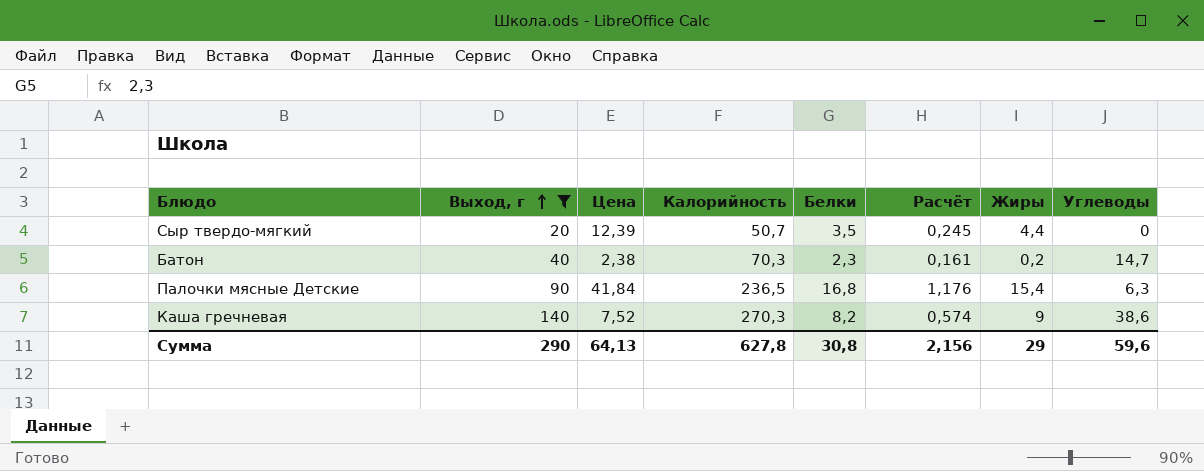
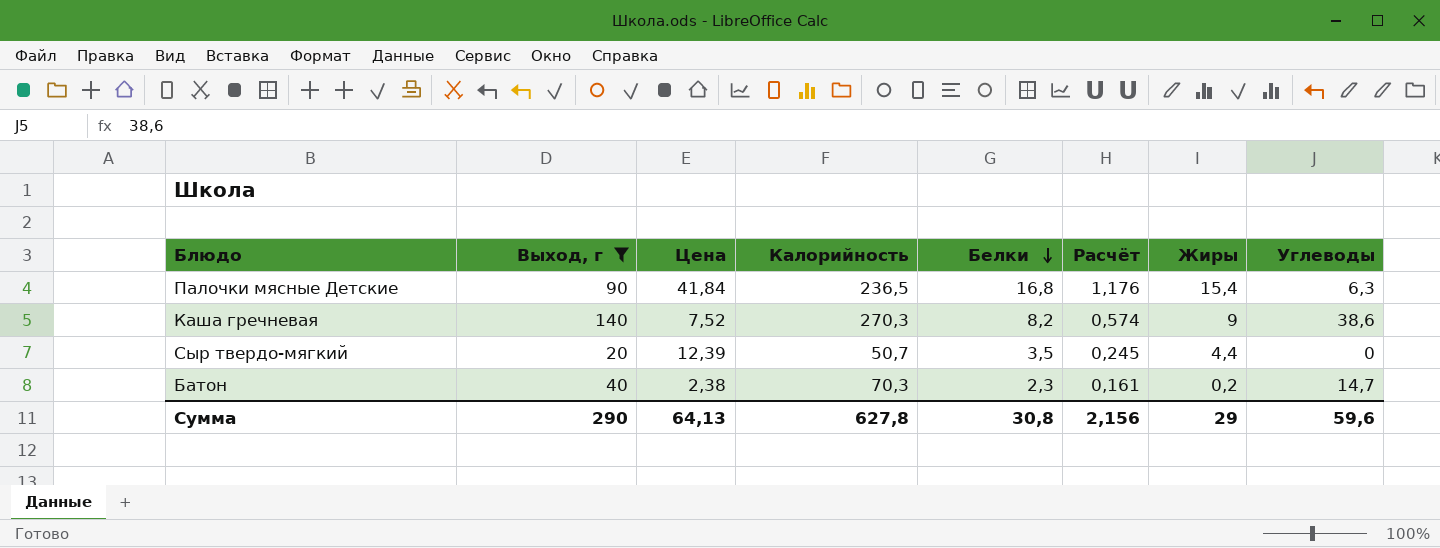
row order: Выход, г ascending -> Белки descending

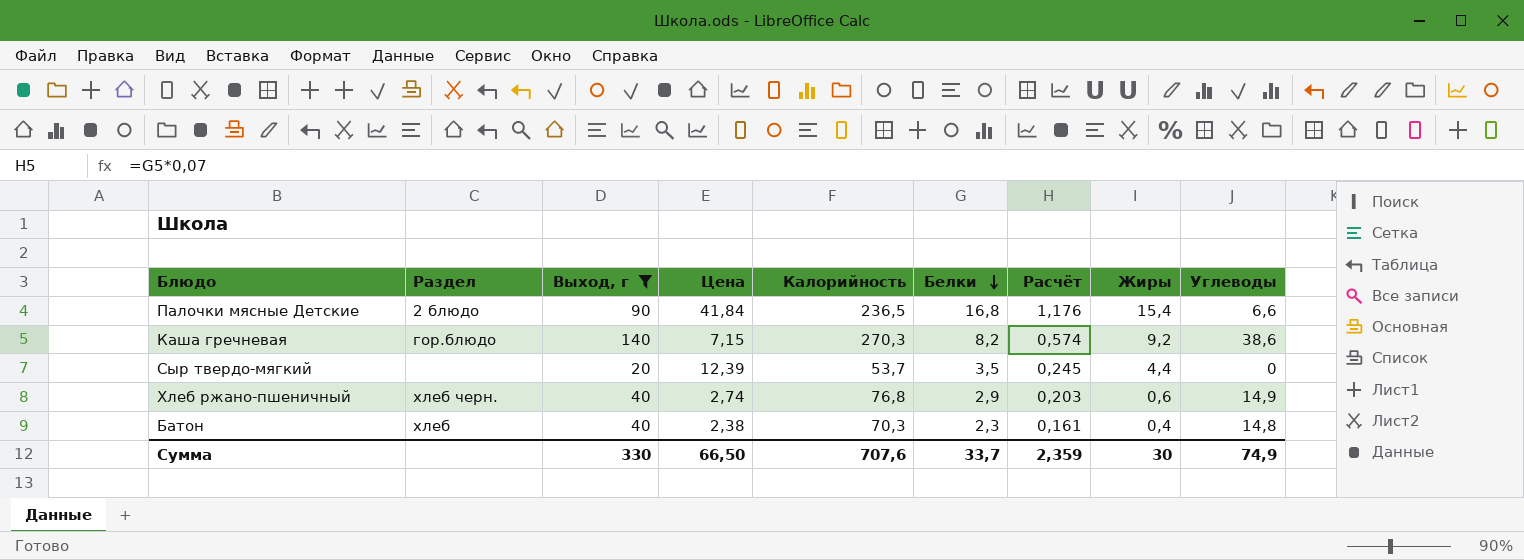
column Раздел | position: none -> 2
Палочки мясные Детские | Углеводы: 6,3 -> 6,6
Каша гречневая | Цена: 7,52 -> 7,15
Каша гречневая | Жиры: 9 -> 9,2
Сыр твердо-мягкий | Калорийность: 50,7 -> 53,7
row Хлеб ржано-пшеничный: none -> хлеб черн. | 40 | 2,74 | 76,8 | 2,9 | 0,203 | 0,6 | 14,9
Батон | Жиры: 0,2 -> 0,4
Батон | Углеводы: 14,7 -> 14,8
Сумма | Выход, г: 290 -> 330
Сумма | Цена: 64,13 -> 66,50
Сумма | Калорийность: 627,8 -> 707,6
Сумма | Белки: 30,8 -> 33,7
Сумма | Расчёт: 2,156 -> 2,359
Сумма | Жиры: 29 -> 30
Сумма | Углеводы: 59,6 -> 74,9

